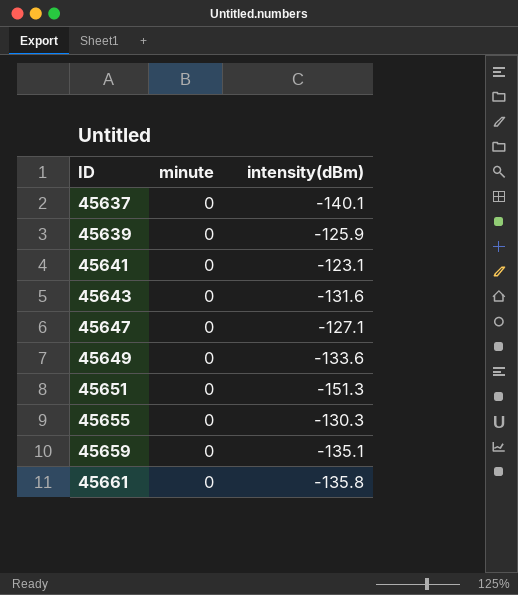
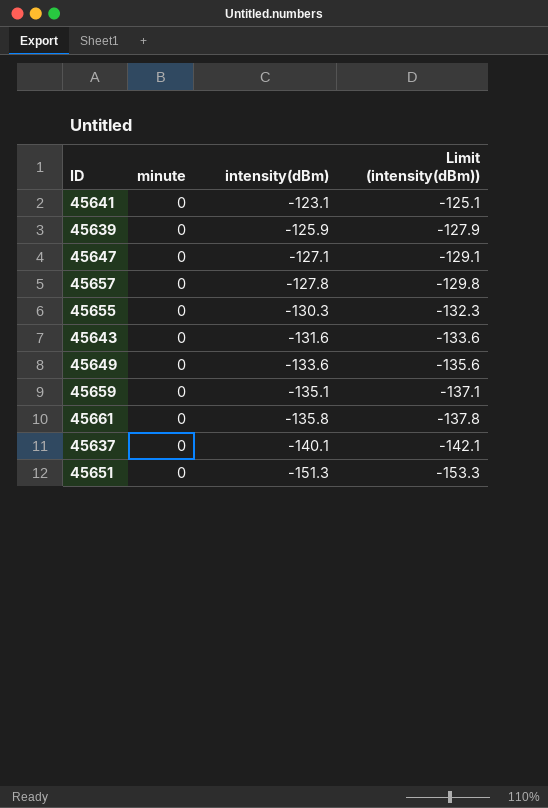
row order: ID ascending -> intensity(dBm) descending
column Limit (intensity(dBm)) | formula: none -> [intensity(dBm)] - 2
row 45657: none -> 0 | -127.8 | -129.8

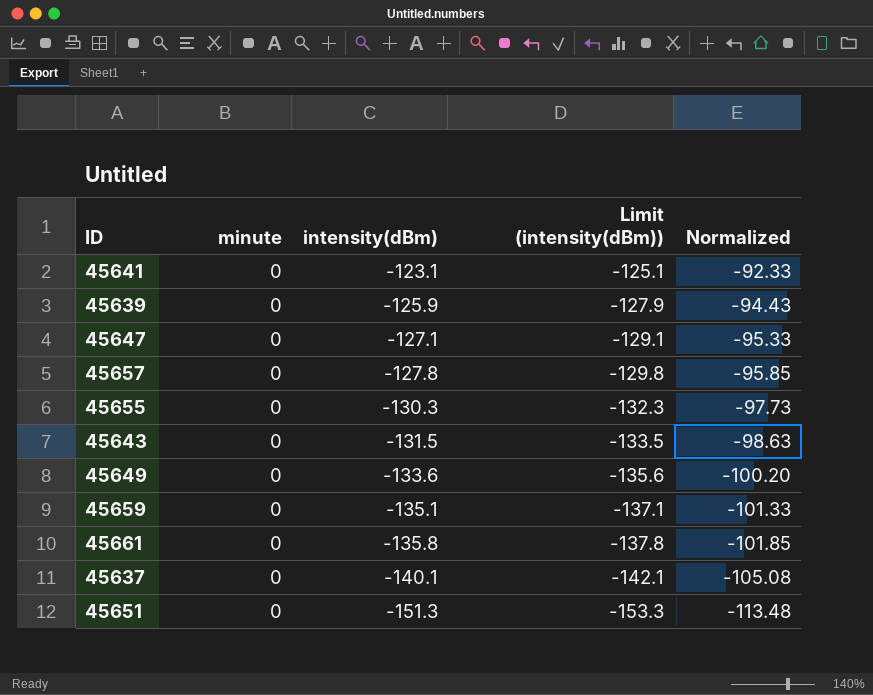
column Normalized | formula: none -> [intensity(dBm)] * 0.75
45643 | intensity(dBm): -131.6 -> -131.5
45643 | Limit (intensity(dBm)): -133.6 -> -133.5

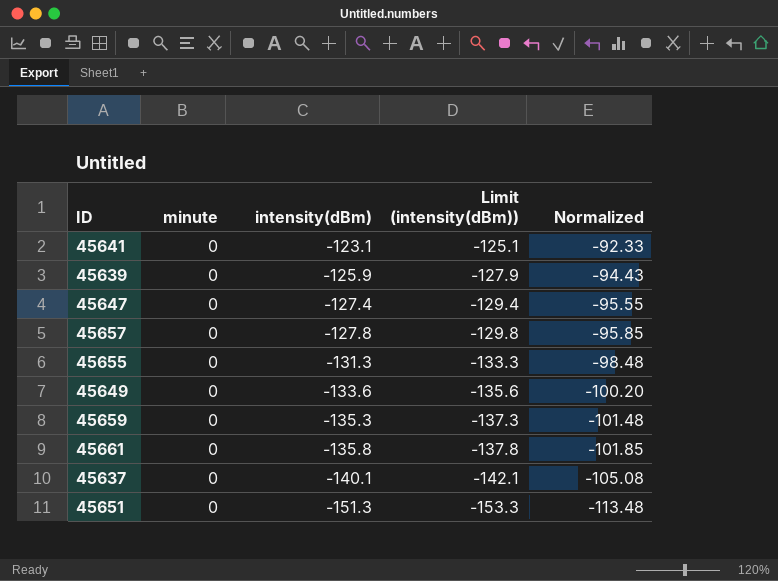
row 45643: 0 | -131.5 | -133.5 | -98.63 -> none
45647 | intensity(dBm): -127.1 -> -127.4
45647 | Limit (intensity(dBm)): -129.1 -> -129.4
45647 | Normalized: -95.33 -> -95.55
45655 | intensity(dBm): -130.3 -> -131.3
45655 | Limit (intensity(dBm)): -132.3 -> -133.3
45655 | Normalized: -97.73 -> -98.48
45659 | intensity(dBm): -135.1 -> -135.3
45659 | Limit (intensity(dBm)): -137.1 -> -137.3
45659 | Normalized: -101.33 -> -101.48

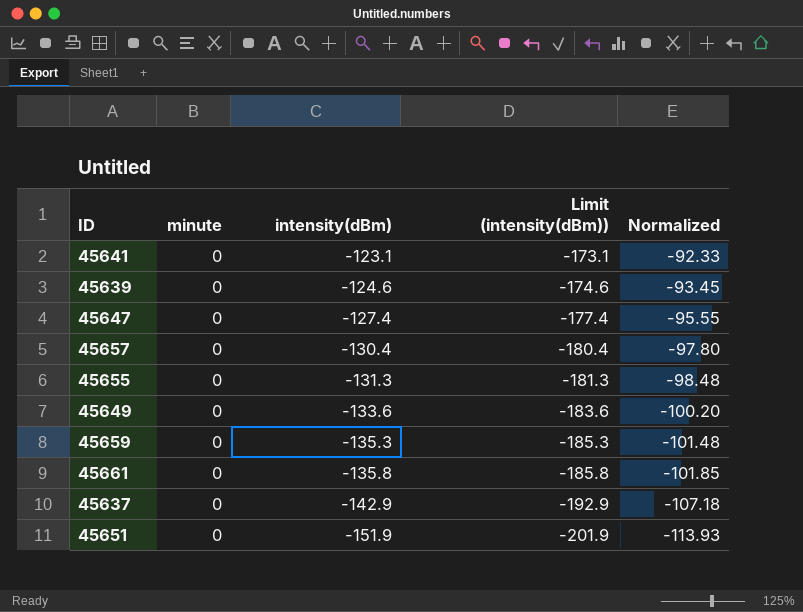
column Limit (intensity(dBm)) | formula: [intensity(dBm)] - 2 -> [intensity(dBm)] - 50
45639 | intensity(dBm): -125.9 -> -124.6
45639 | Normalized: -94.43 -> -93.45
45657 | intensity(dBm): -127.8 -> -130.4
45657 | Normalized: -95.85 -> -97.80
45637 | intensity(dBm): -140.1 -> -142.9
45637 | Normalized: -105.08 -> -107.18
45651 | intensity(dBm): -151.3 -> -151.9
45651 | Normalized: -113.48 -> -113.93

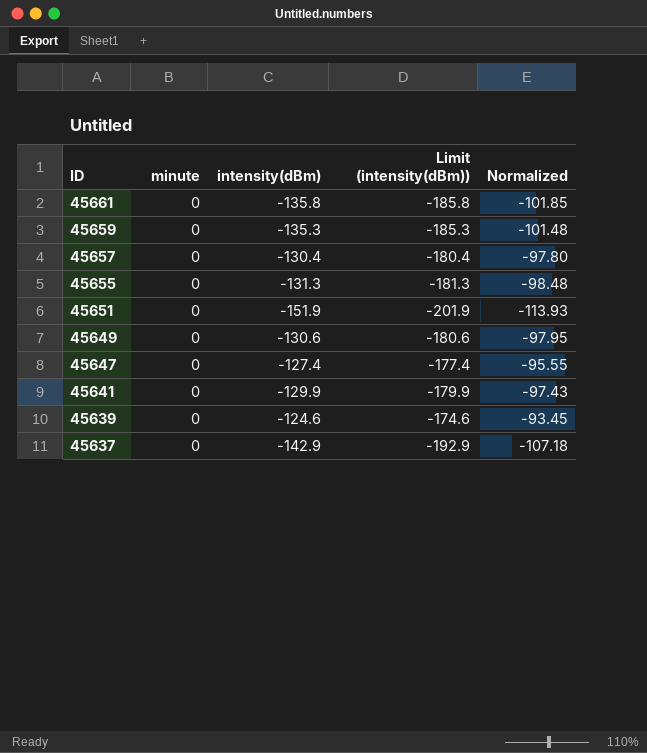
row order: intensity(dBm) descending -> ID descending
45649 | intensity(dBm): -133.6 -> -130.6
45649 | Limit (intensity(dBm)): -183.6 -> -180.6
45649 | Normalized: -100.20 -> -97.95
45641 | intensity(dBm): -123.1 -> -129.9
45641 | Limit (intensity(dBm)): -173.1 -> -179.9
45641 | Normalized: -92.33 -> -97.43

